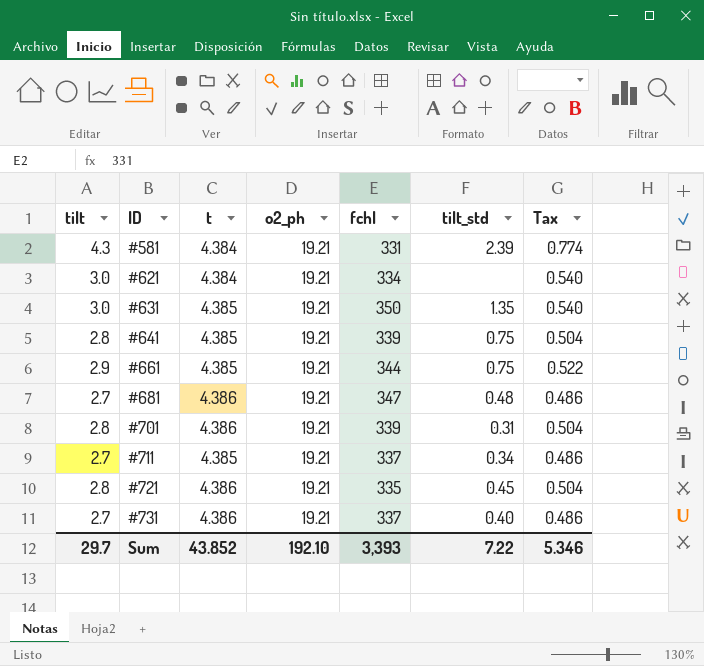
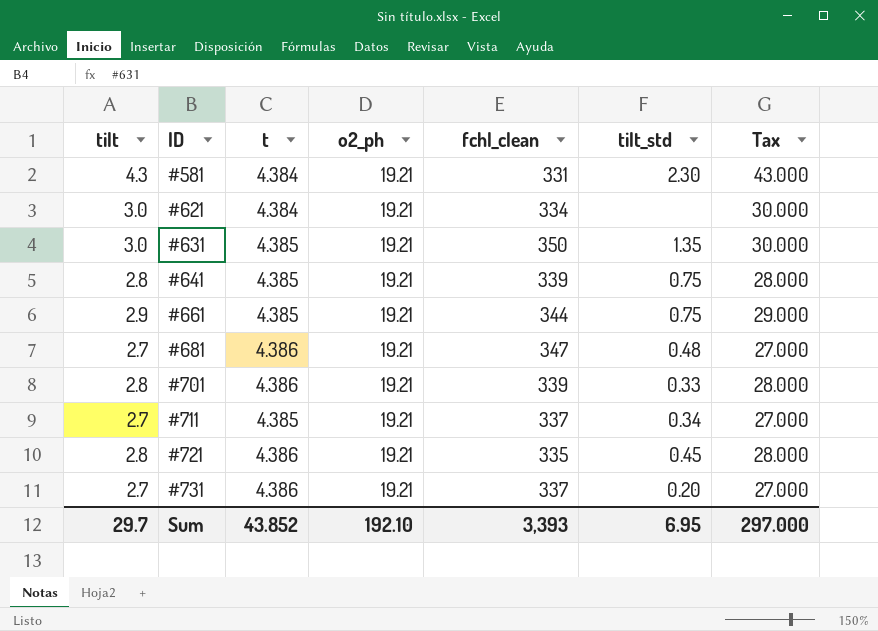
column name: fchl -> fchl_clean
column Tax | formula: [tilt] * 0.18 -> [tilt] * 10
#581 | tilt_std: 2.39 -> 2.30
#701 | tilt_std: 0.31 -> 0.33
#731 | tilt_std: 0.40 -> 0.20
Sum | tilt_std: 7.22 -> 6.95
Sum | Tax: 5.346 -> 297.000

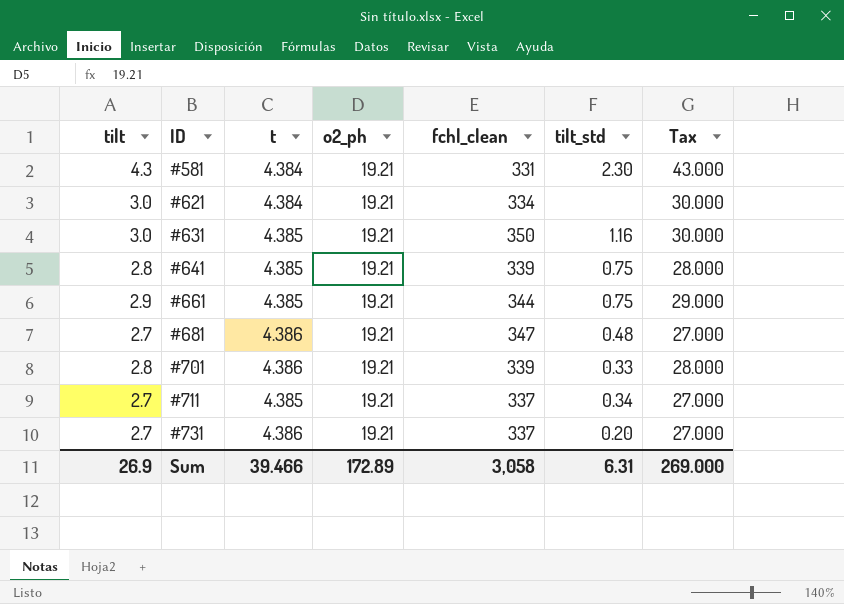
row #721: 2.8 | 4.386 | 19.21 | 335 | 0.45 | 28.000 -> none
#631 | tilt_std: 1.35 -> 1.16
Sum | tilt: 29.7 -> 26.9
Sum | t: 43.852 -> 39.466
Sum | o2_ph: 192.10 -> 172.89
Sum | fchl_clean: 3,393 -> 3,058
Sum | tilt_std: 6.95 -> 6.31
Sum | Tax: 297.000 -> 269.000

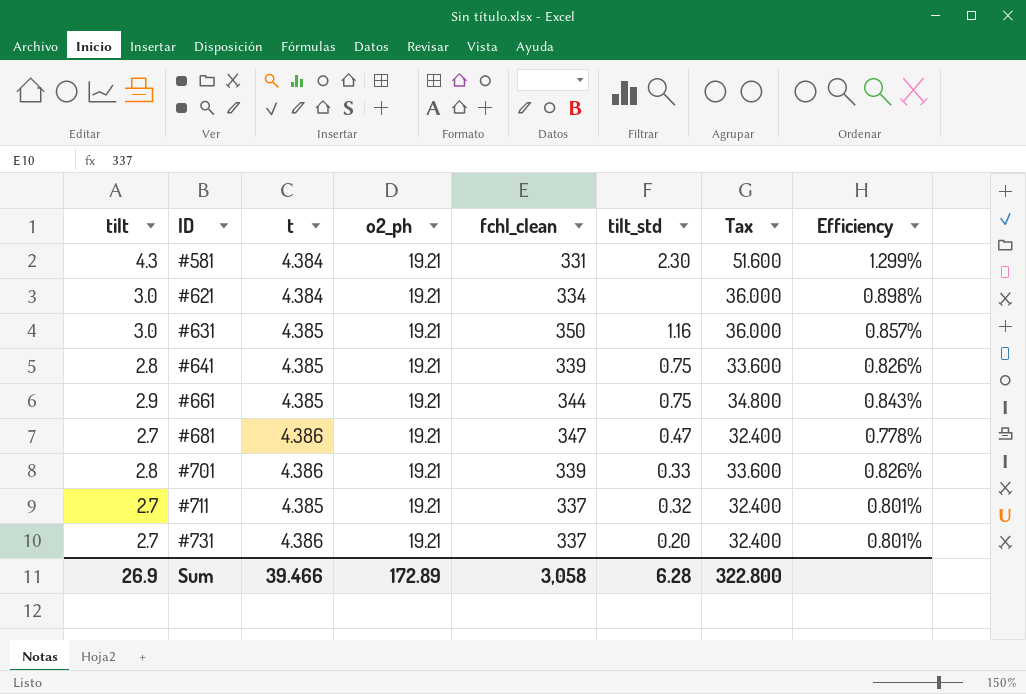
column Tax | formula: [tilt] * 10 -> [tilt] * 12
column Efficiency | formula: none -> [tilt] / [fchl_clean]
#681 | tilt_std: 0.48 -> 0.47
#711 | tilt_std: 0.34 -> 0.32
Sum | tilt_std: 6.31 -> 6.28
Sum | Tax: 269.000 -> 322.800

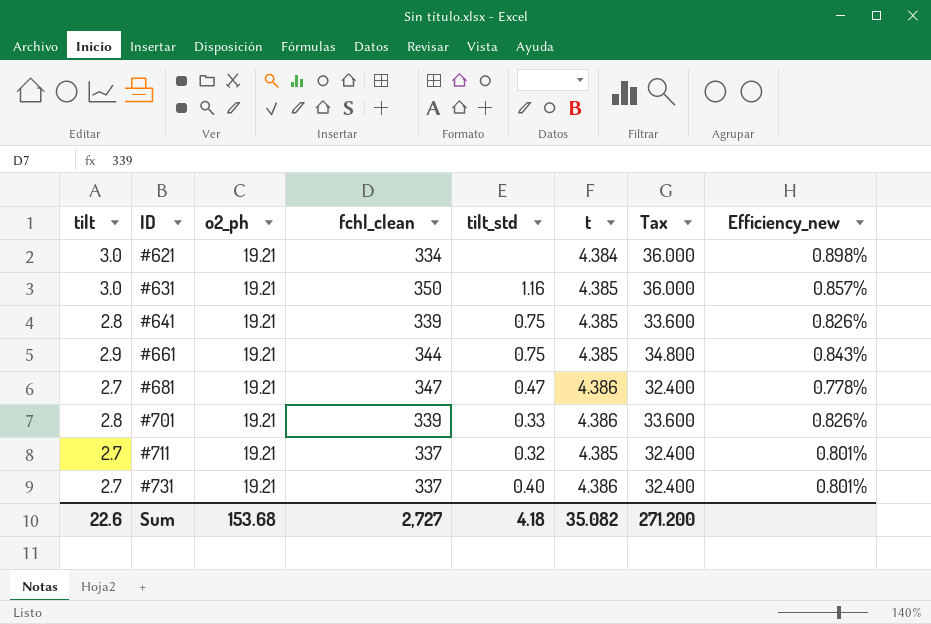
column t | position: 3 -> 6
column name: Efficiency -> Efficiency_new
row #581: 4.3 | 4.384 | 19.21 | 331 | 2.30 | 51.600 | 1.299% -> none
#731 | tilt_std: 0.20 -> 0.40
Sum | tilt: 26.9 -> 22.6
Sum | o2_ph: 172.89 -> 153.68
Sum | fchl_clean: 3,058 -> 2,727
Sum | tilt_std: 6.28 -> 4.18
Sum | t: 39.466 -> 35.082
Sum | Tax: 322.800 -> 271.200

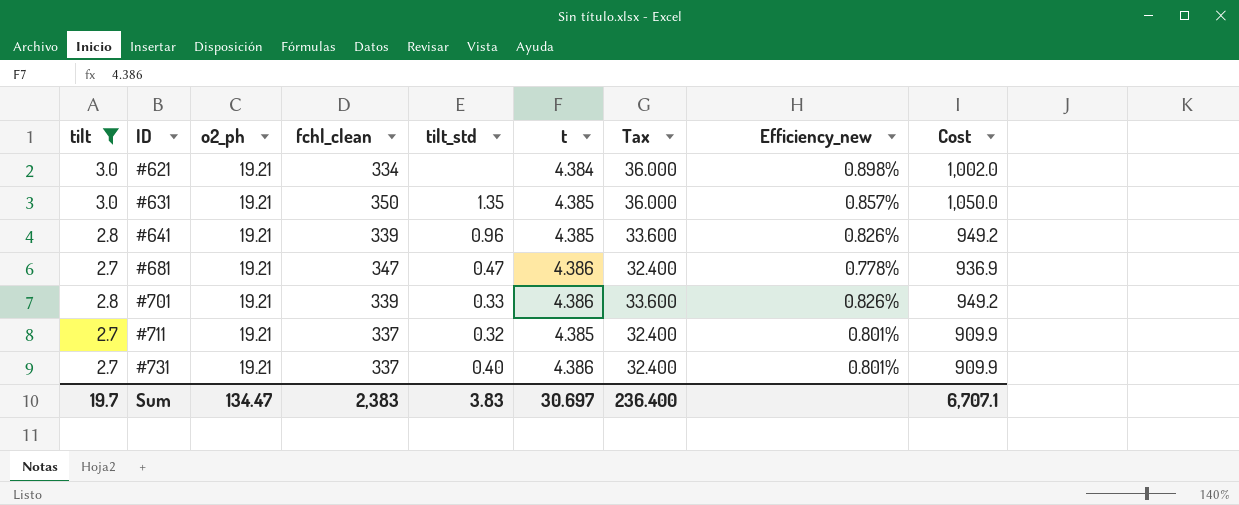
filter: none -> tilt != 2.9
column Cost | formula: none -> [tilt] * [fchl_clean]
#631 | tilt_std: 1.16 -> 1.35
#641 | tilt_std: 0.75 -> 0.96
Sum | tilt: 22.6 -> 19.7
Sum | o2_ph: 153.68 -> 134.47
Sum | fchl_clean: 2,727 -> 2,383
Sum | tilt_std: 4.18 -> 3.83
Sum | t: 35.082 -> 30.697
Sum | Tax: 271.200 -> 236.400

